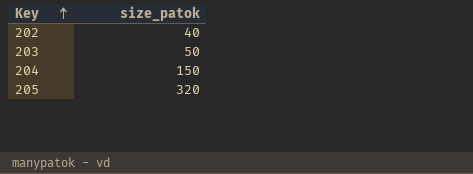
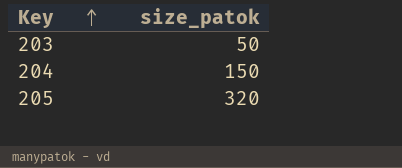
row 202: 40 -> none

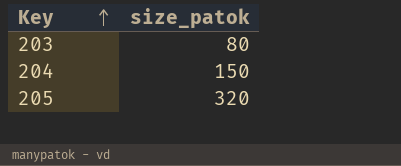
203 | size_patok: 50 -> 80

